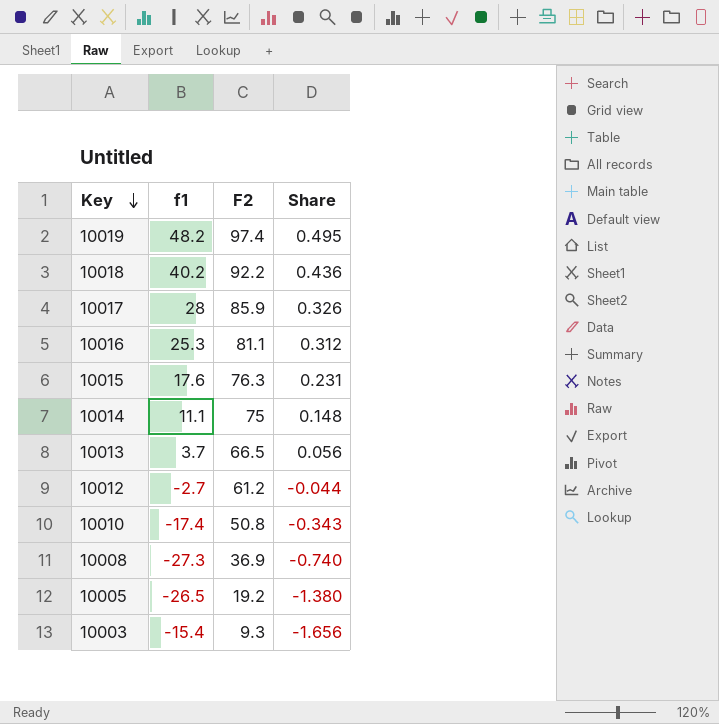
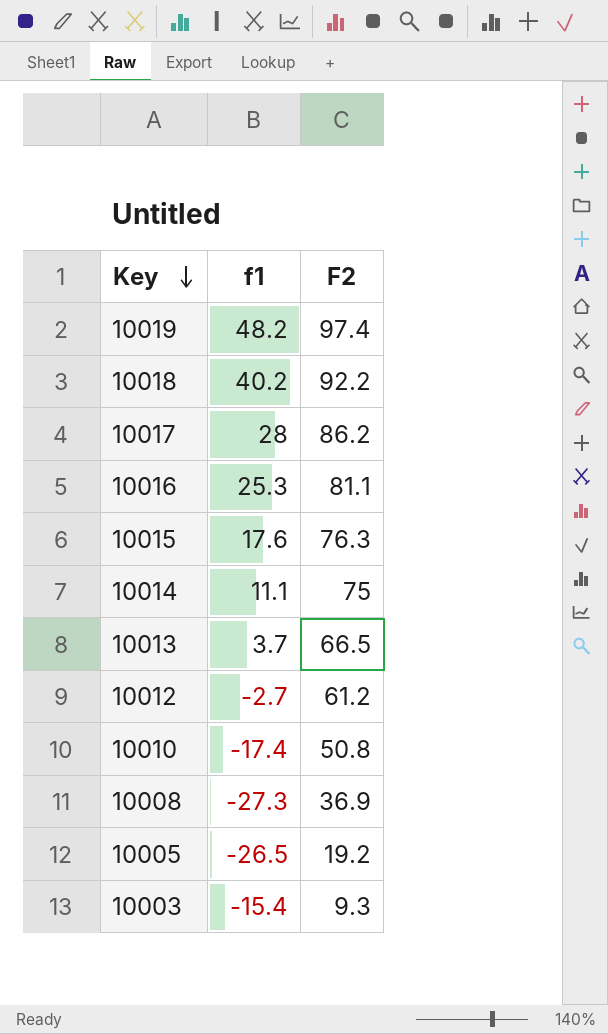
column Share | formula: [f1] / [F2] -> none
10017 | F2: 85.9 -> 86.2

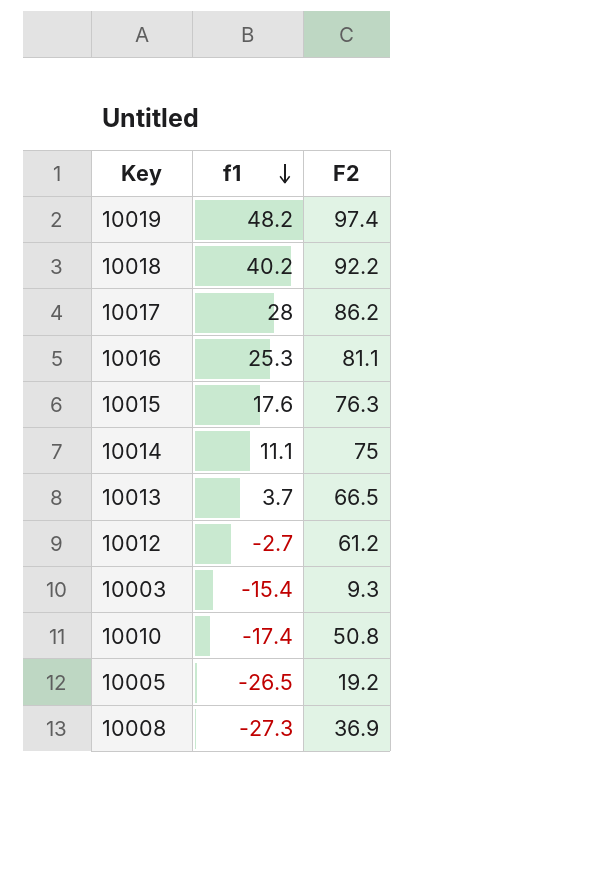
row order: Key descending -> f1 descending

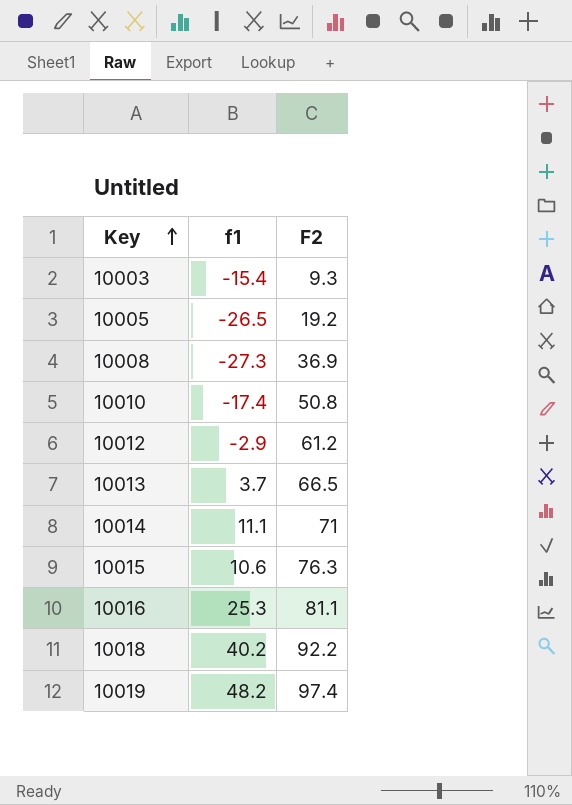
row order: f1 descending -> Key ascending
row 10017: 28 | 86.2 -> none
10012 | f1: -2.7 -> -2.9
10014 | F2: 75 -> 71
10015 | f1: 17.6 -> 10.6

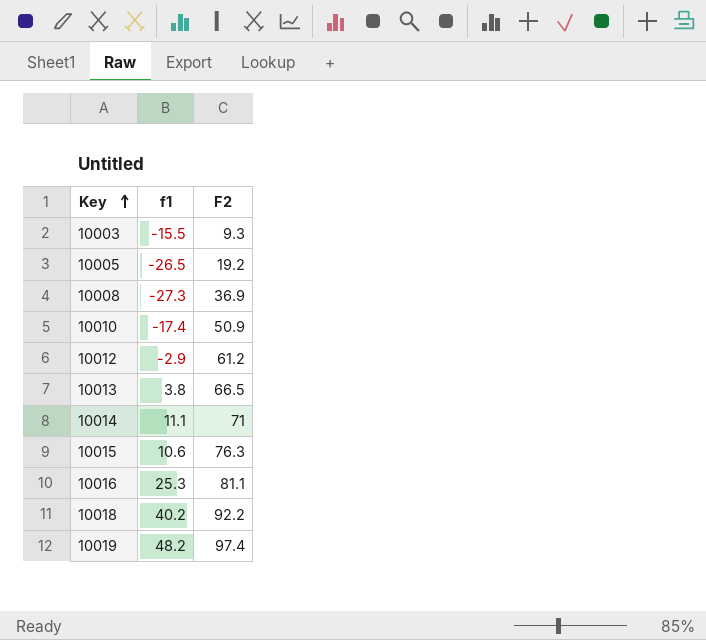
10003 | f1: -15.4 -> -15.5
10010 | F2: 50.8 -> 50.9
10013 | f1: 3.7 -> 3.8

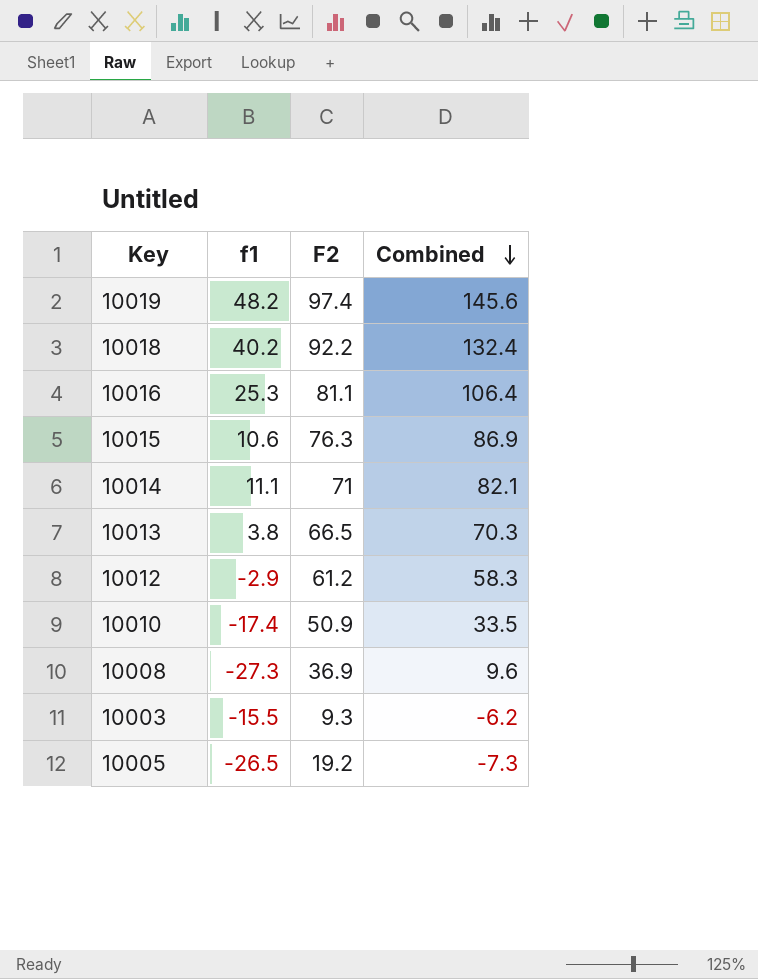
row order: Key ascending -> Combined descending
column Combined | formula: none -> [f1] + [F2]

